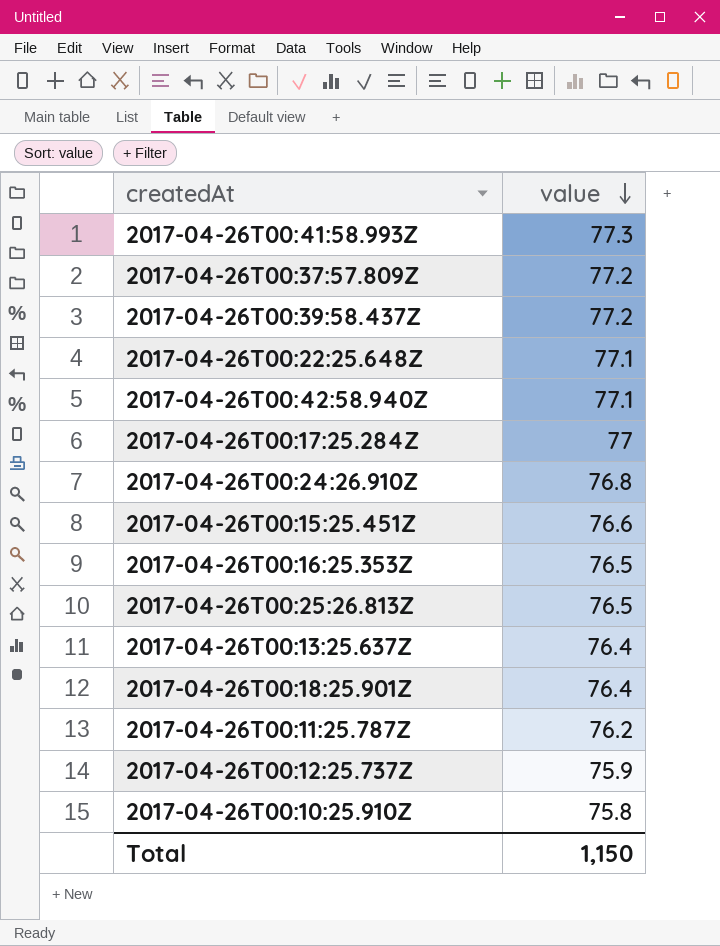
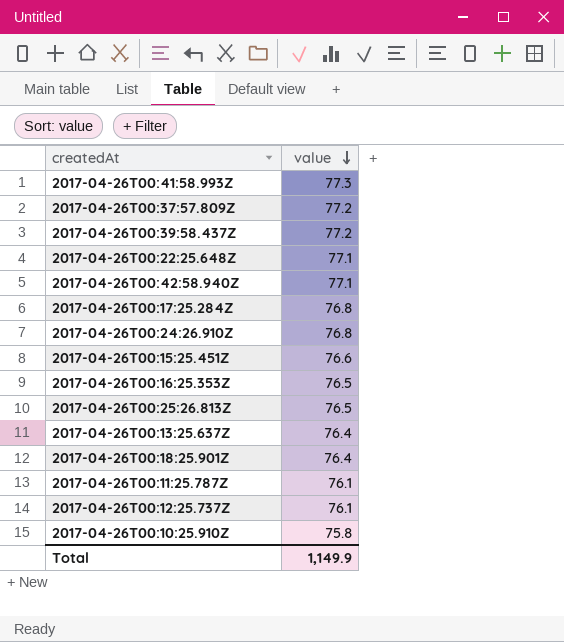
2017-04-26T00:17:25.284Z | value: 77 -> 76.8
2017-04-26T00:11:25.787Z | value: 76.2 -> 76.1
2017-04-26T00:12:25.737Z | value: 75.9 -> 76.1
Total | value: 1,150 -> 1,149.9

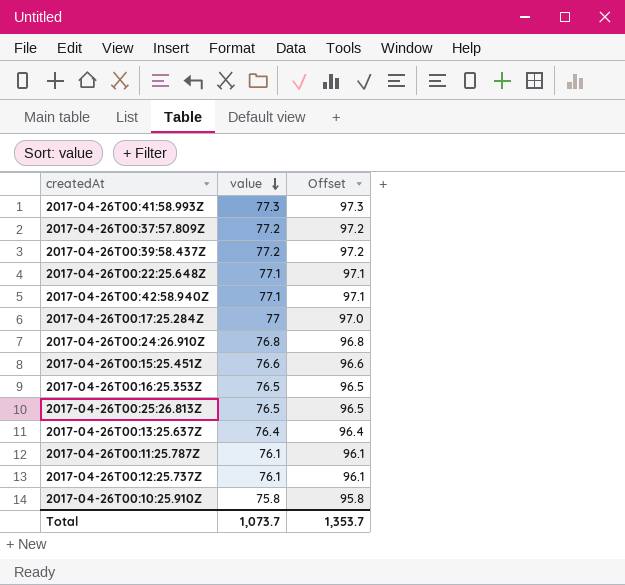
column Offset | formula: none -> [value] + 20
row 2017-04-26T00:18:25.901Z: 76.4 -> none
2017-04-26T00:17:25.284Z | value: 76.8 -> 77
Total | value: 1,149.9 -> 1,073.7

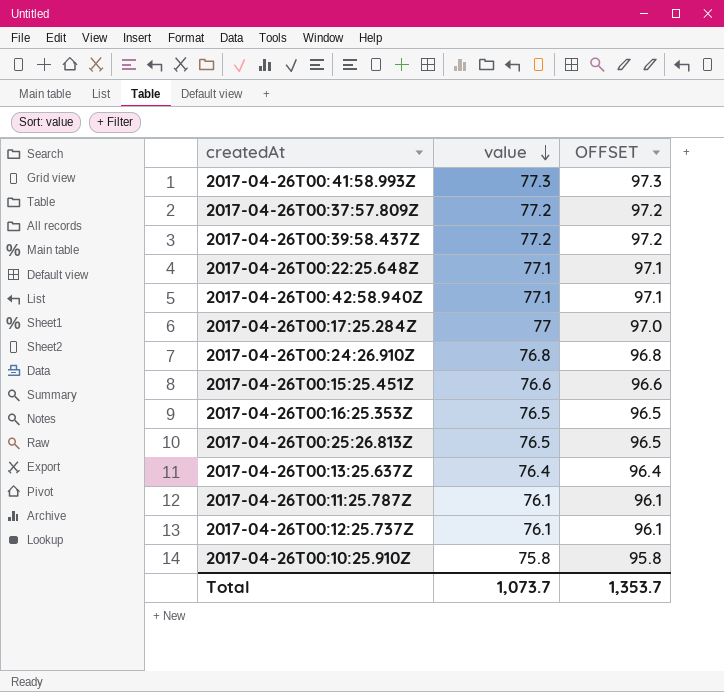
column name: Offset -> OFFSET

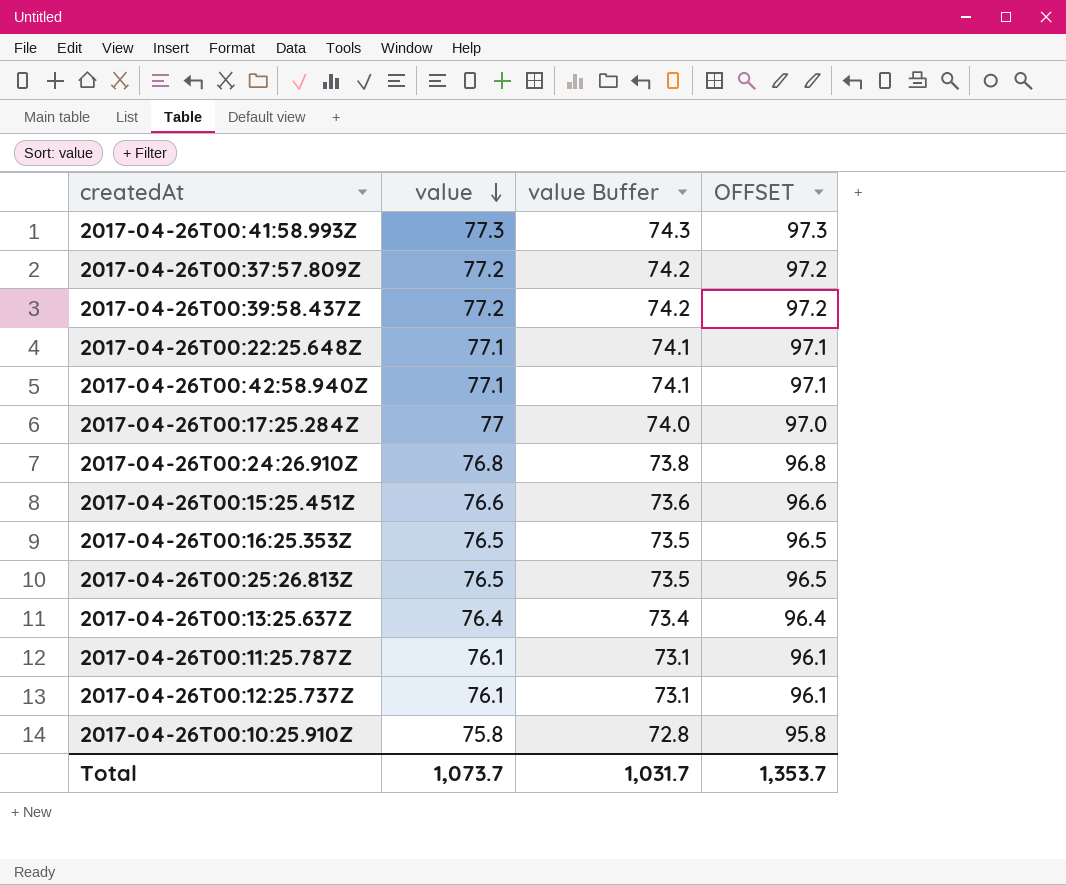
column value Buffer | formula: none -> [value] - 3

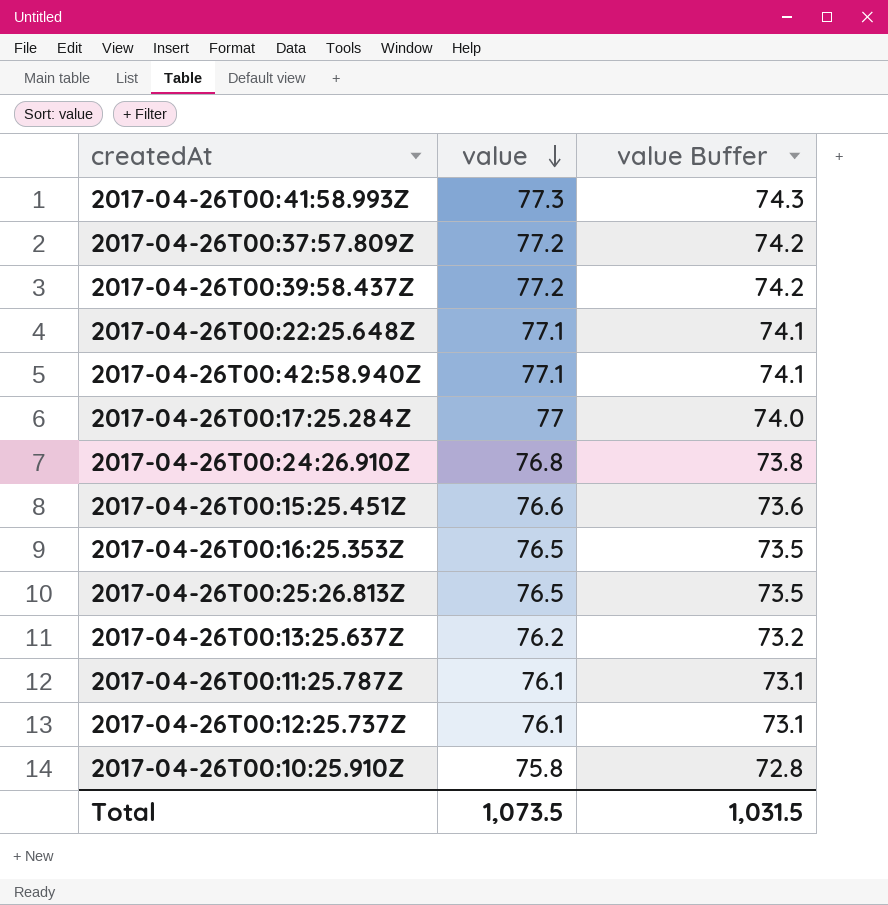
column OFFSET | formula: [value] + 20 -> none
2017-04-26T00:13:25.637Z | value: 76.4 -> 76.2
2017-04-26T00:13:25.637Z | value Buffer: 73.4 -> 73.2
Total | value: 1,073.7 -> 1,073.5
Total | value Buffer: 1,031.7 -> 1,031.5

